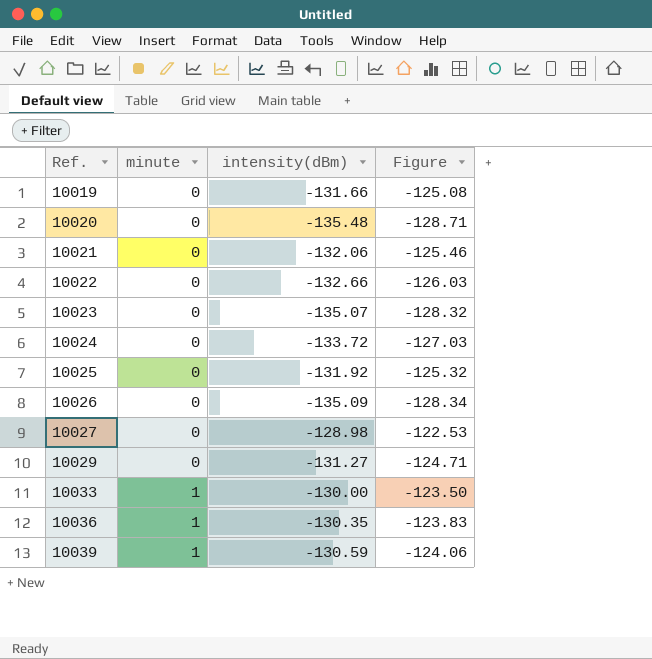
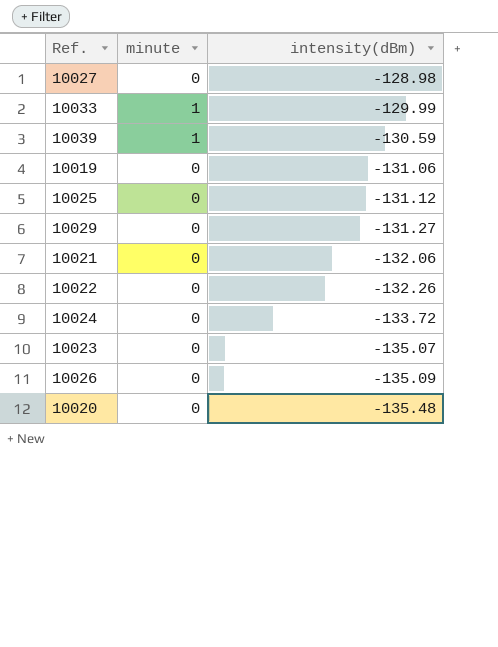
row order: Ref. ascending -> intensity(dBm) descending
column Figure | formula: [intensity(dBm)] * 0.95 -> none
row 10036: 1 | -130.35 | -123.83 -> none
10033 | intensity(dBm): -130.00 -> -129.99
10019 | intensity(dBm): -131.66 -> -131.06
10025 | intensity(dBm): -131.92 -> -131.12
10022 | intensity(dBm): -132.66 -> -132.26

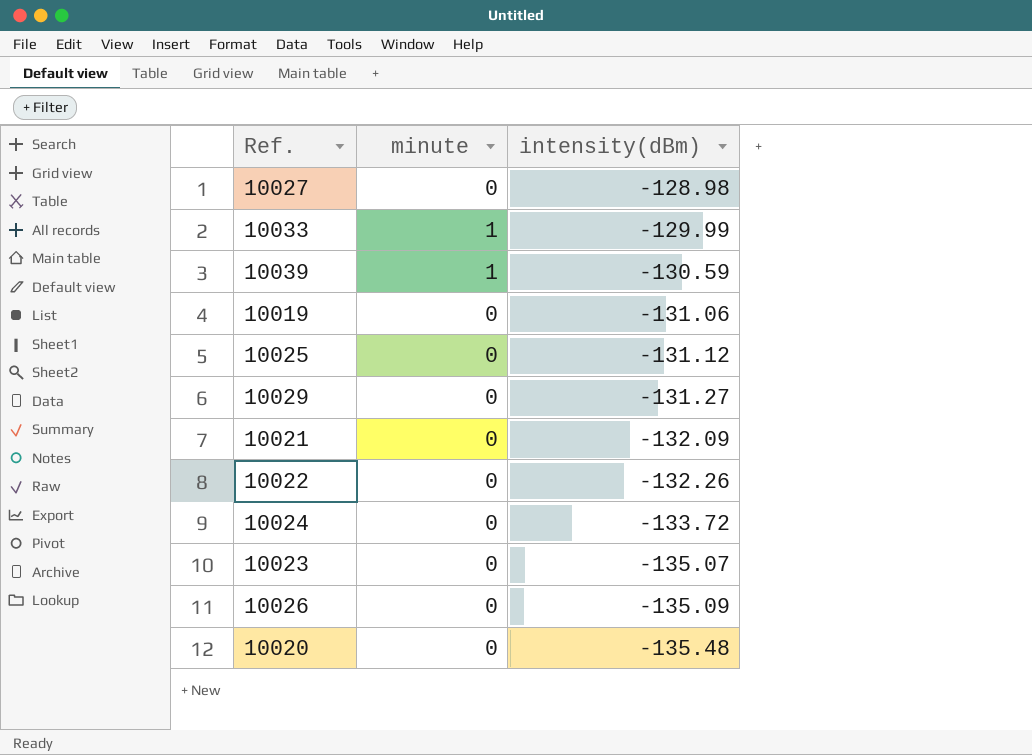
10021 | intensity(dBm): -132.06 -> -132.09

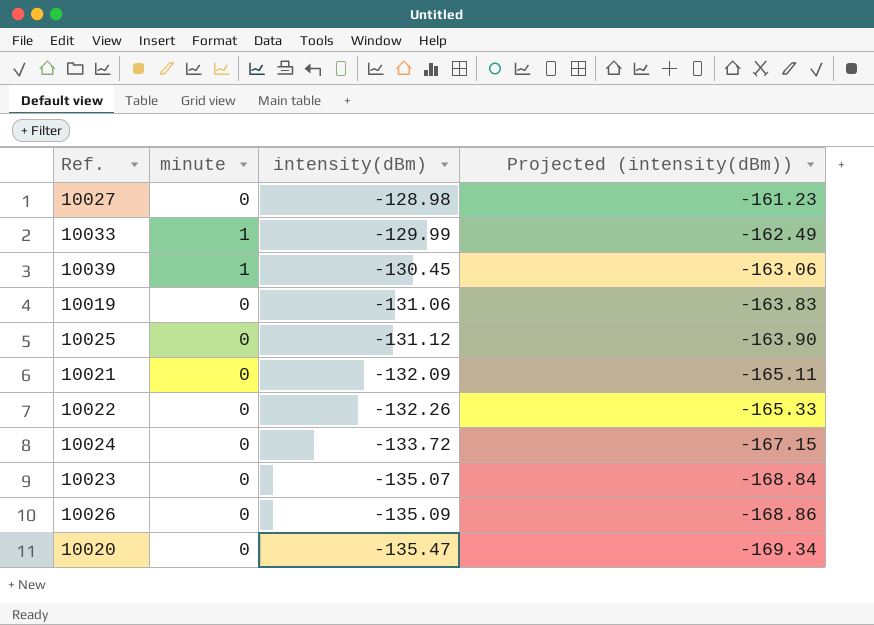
column Projected (intensity(dBm)) | formula: none -> [intensity(dBm)] * 1.25
row 10029: 0 | -131.27 -> none
10039 | intensity(dBm): -130.59 -> -130.45
10020 | intensity(dBm): -135.48 -> -135.47

